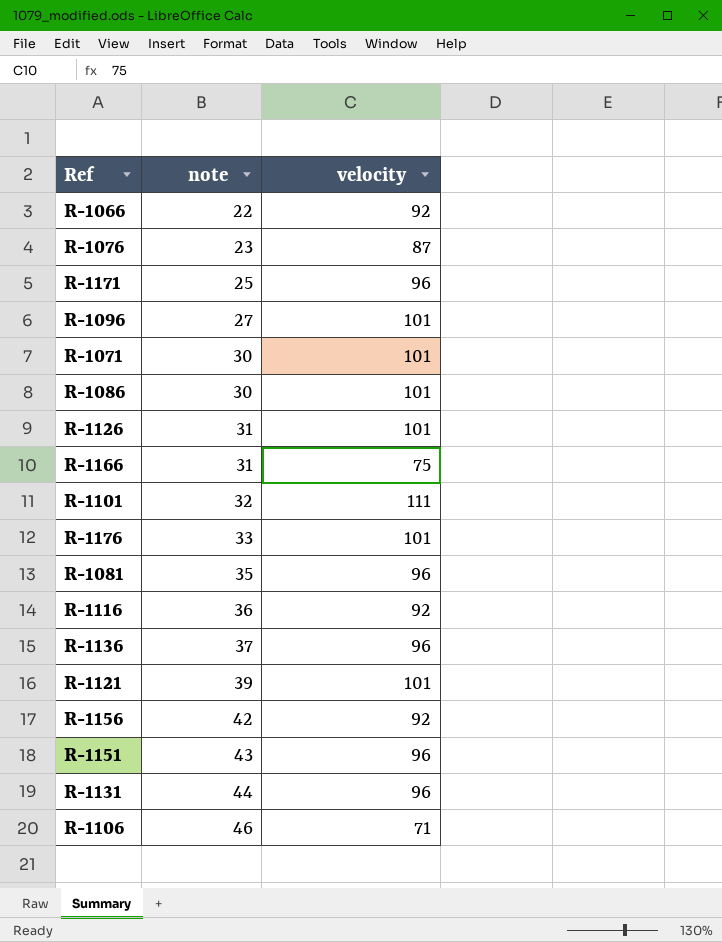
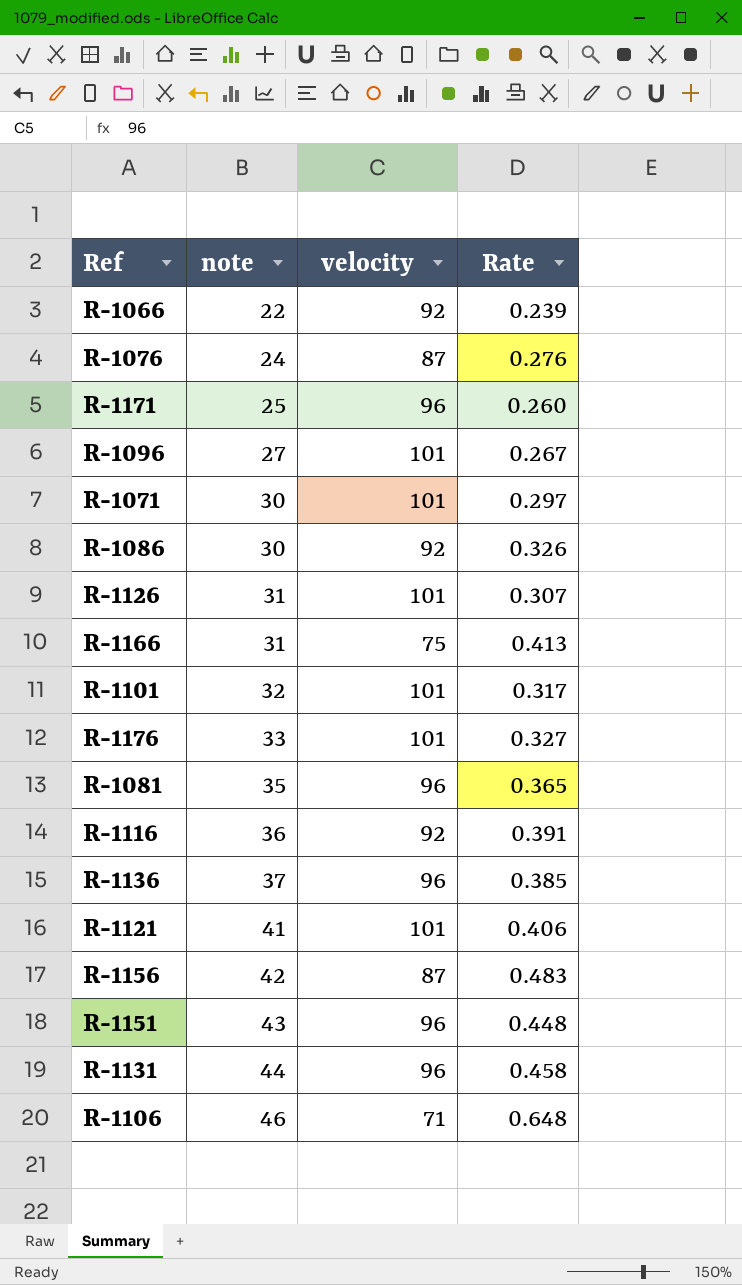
column Rate | formula: none -> [note] / [velocity]
R-1076 | note: 23 -> 24
R-1086 | velocity: 101 -> 92
R-1101 | velocity: 111 -> 101
R-1121 | note: 39 -> 41
R-1156 | velocity: 92 -> 87

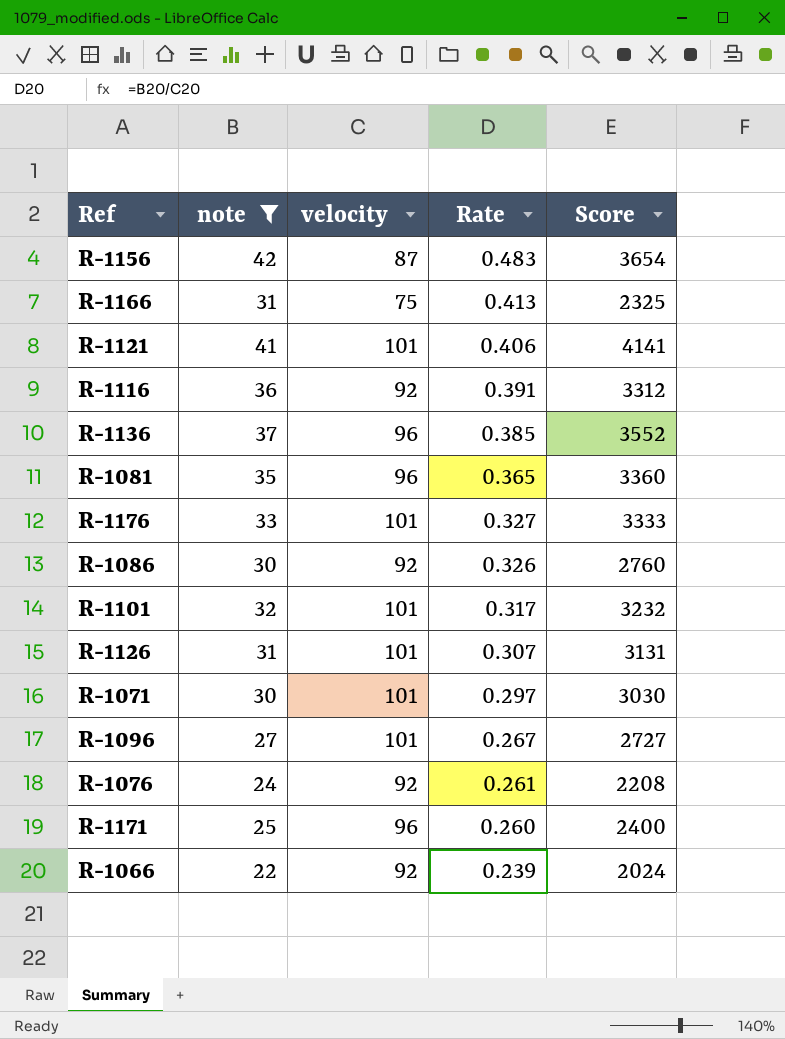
filter: none -> note <= 42
row order: note ascending -> Rate descending
column Score | formula: none -> [note] * [velocity]
R-1076 | velocity: 87 -> 92
R-1076 | Rate: 0.276 -> 0.261

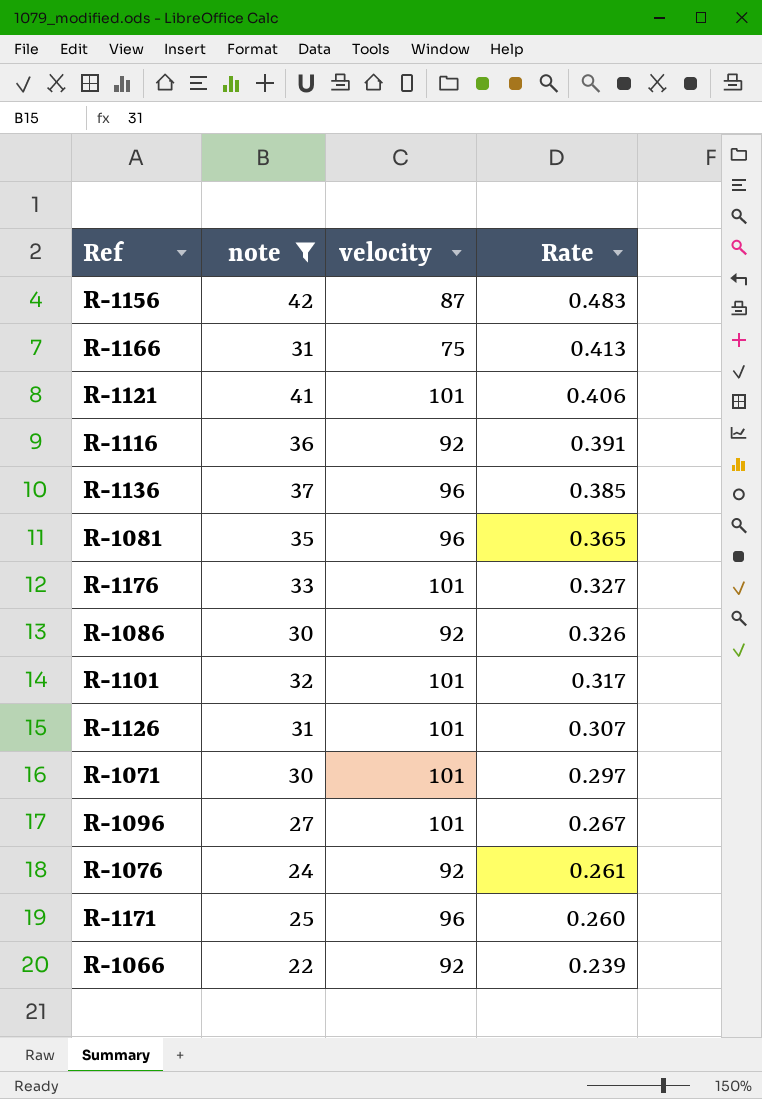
column Score | formula: [note] * [velocity] -> none

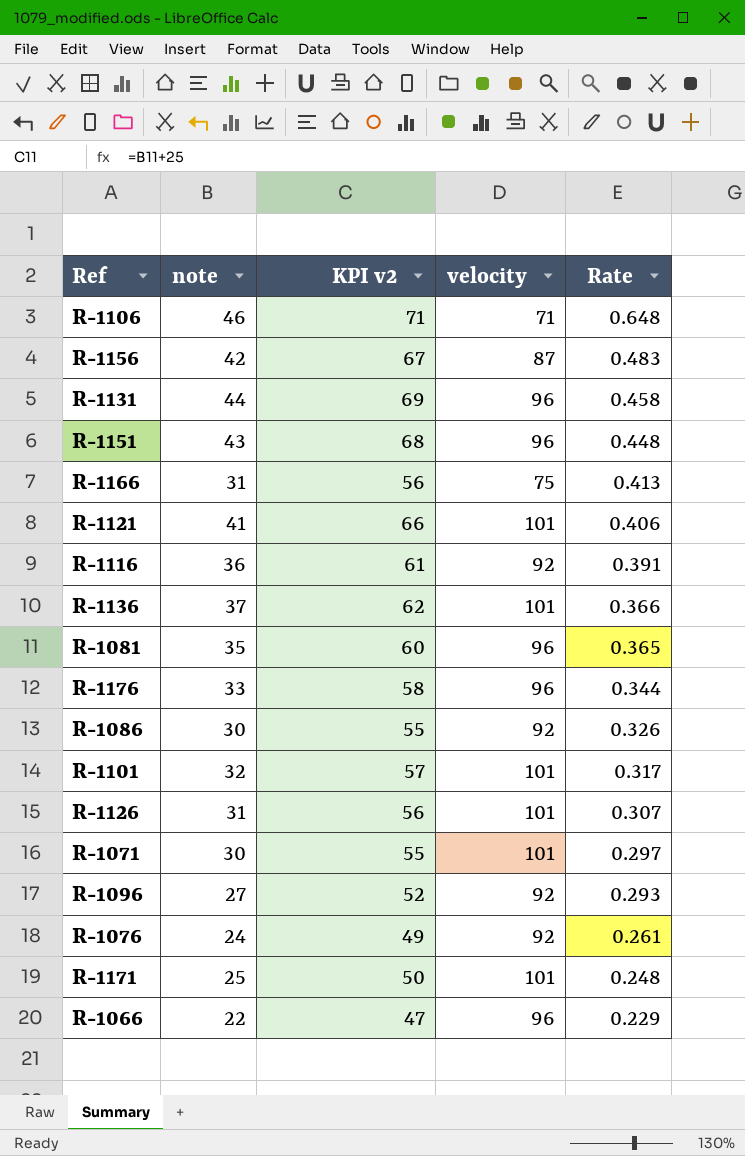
filter: note <= 42 -> none
column KPI v2 | formula: none -> [note] + 25
R-1136 | velocity: 96 -> 101
R-1136 | Rate: 0.385 -> 0.366
R-1176 | velocity: 101 -> 96
R-1176 | Rate: 0.327 -> 0.344
R-1096 | velocity: 101 -> 92
R-1096 | Rate: 0.267 -> 0.293
R-1171 | velocity: 96 -> 101
R-1171 | Rate: 0.260 -> 0.248
R-1066 | velocity: 92 -> 96
R-1066 | Rate: 0.239 -> 0.229

